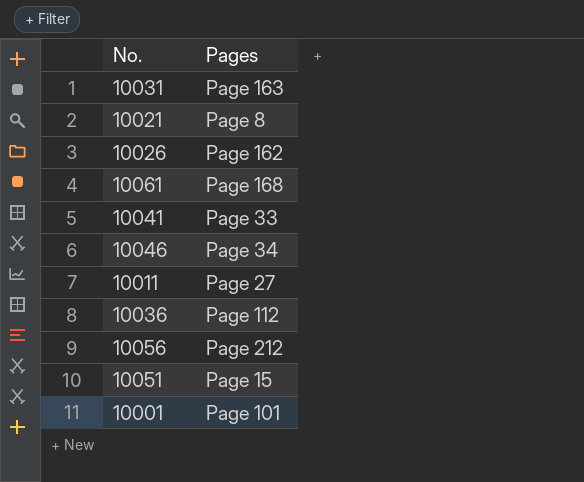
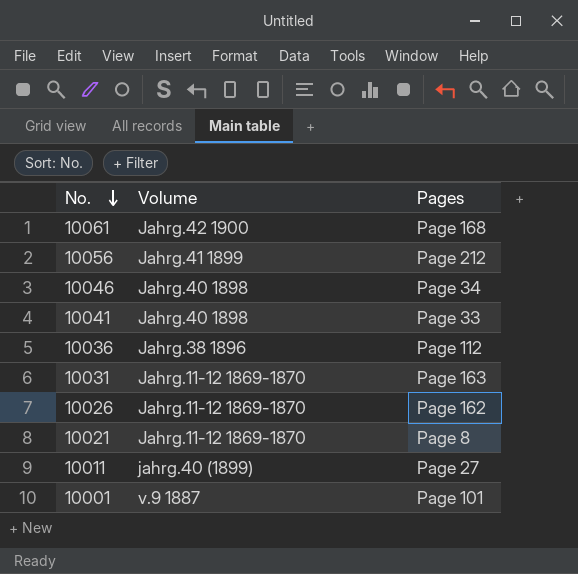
row order: none -> No. descending
column Volume | position: none -> 2
row 10051: Page 15 -> none

